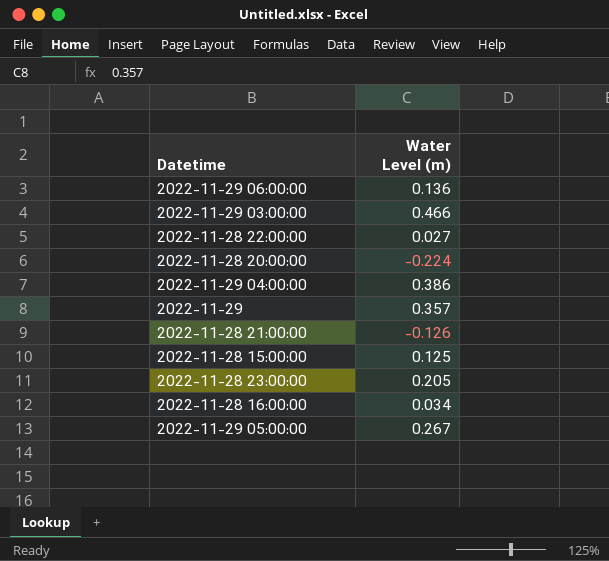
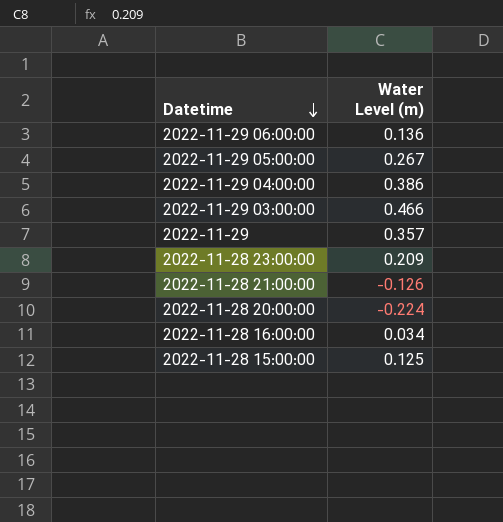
row order: none -> Datetime descending
row 2022-11-28 22:00:00: 0.027 -> none
2022-11-28 23:00:00 | Water Level (m): 0.205 -> 0.209

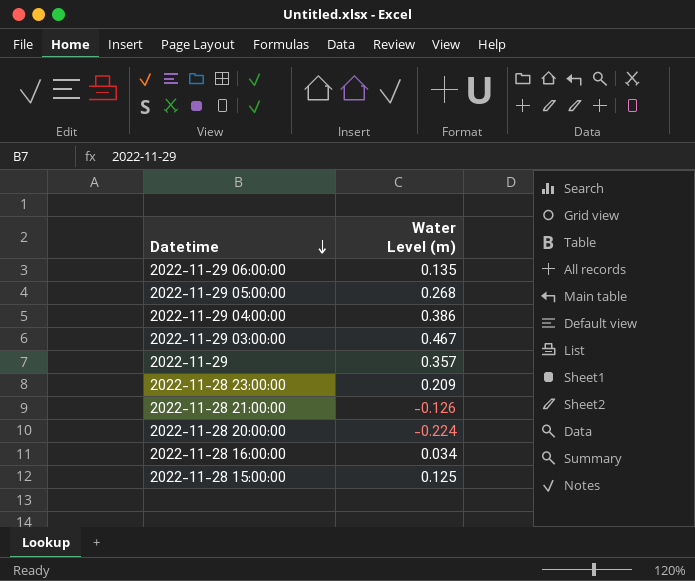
2022-11-29 06:00:00 | Water Level (m): 0.136 -> 0.135
2022-11-29 05:00:00 | Water Level (m): 0.267 -> 0.268
2022-11-29 03:00:00 | Water Level (m): 0.466 -> 0.467

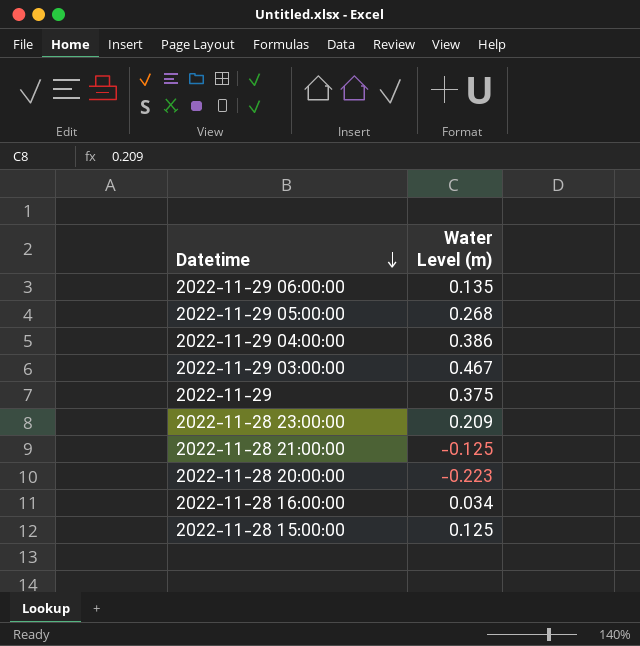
2022-11-29 | Water Level (m): 0.357 -> 0.375
2022-11-28 21:00:00 | Water Level (m): -0.126 -> -0.125
2022-11-28 20:00:00 | Water Level (m): -0.224 -> -0.223

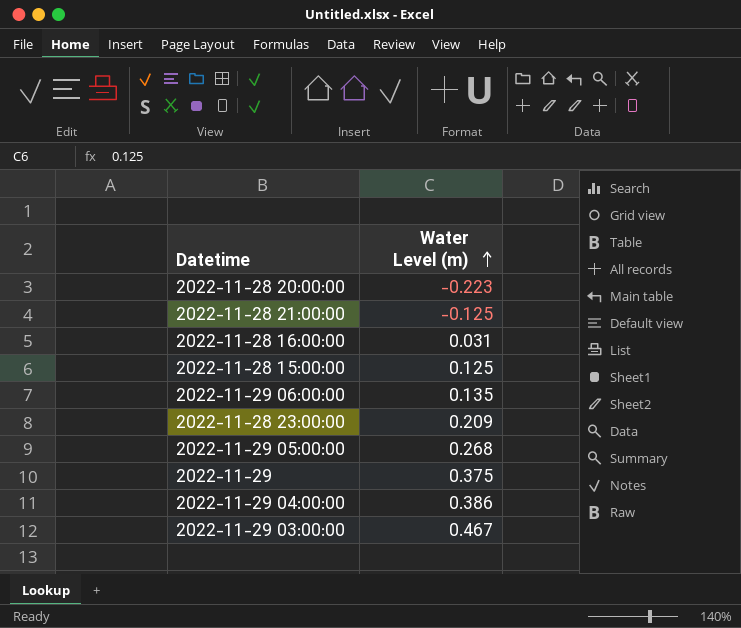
row order: Datetime descending -> Water Level (m) ascending
2022-11-28 16:00:00 | Water Level (m): 0.034 -> 0.031

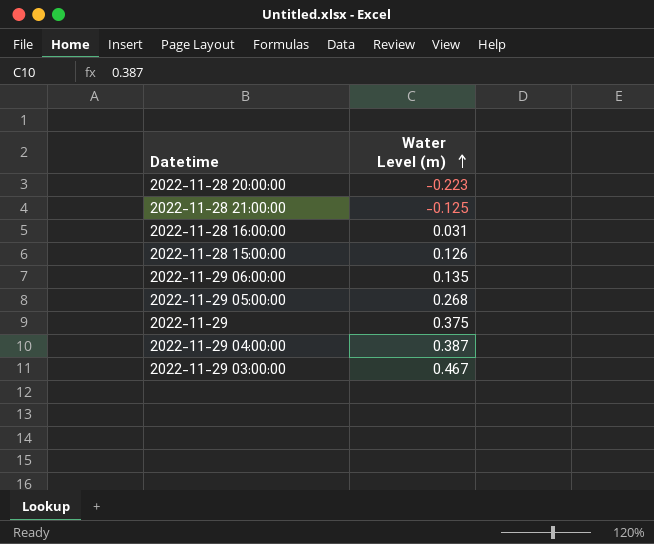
row 2022-11-28 23:00:00: 0.209 -> none
2022-11-28 15:00:00 | Water Level (m): 0.125 -> 0.126
2022-11-29 04:00:00 | Water Level (m): 0.386 -> 0.387

